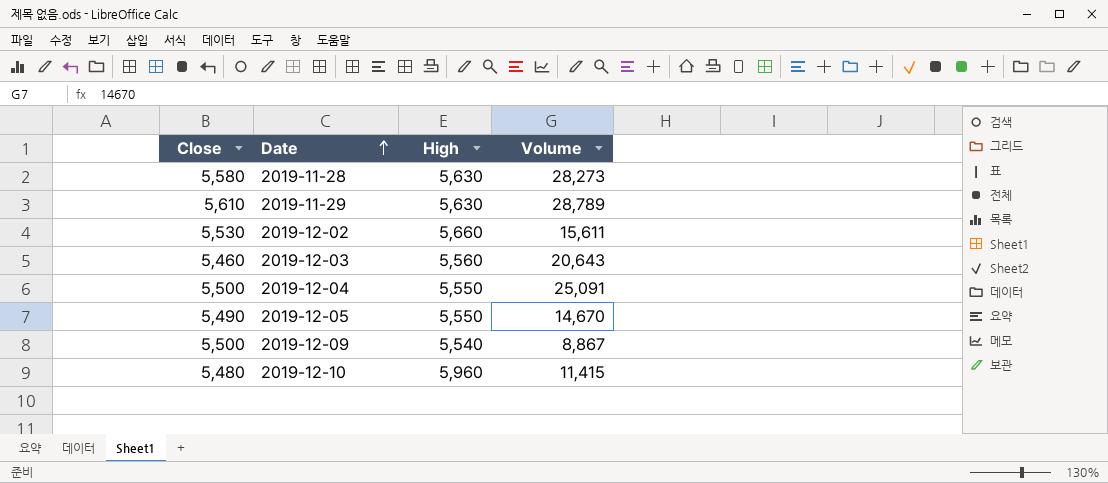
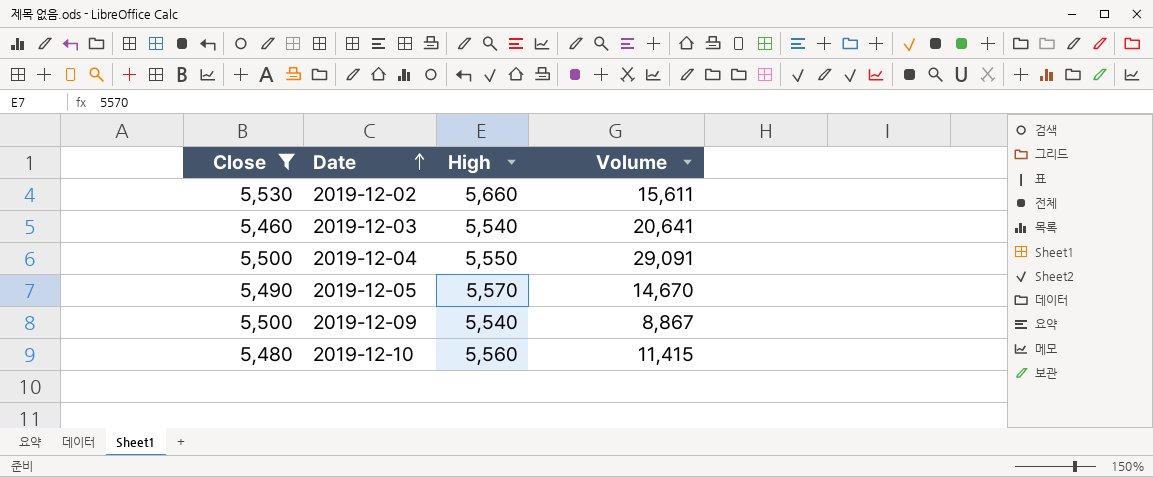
filter: none -> Close <= 5,530
2019-12-03 | High: 5,560 -> 5,540
2019-12-03 | Volume: 20,643 -> 20,641
2019-12-04 | Volume: 25,091 -> 29,091
2019-12-05 | High: 5,550 -> 5,570
2019-12-10 | High: 5,960 -> 5,560

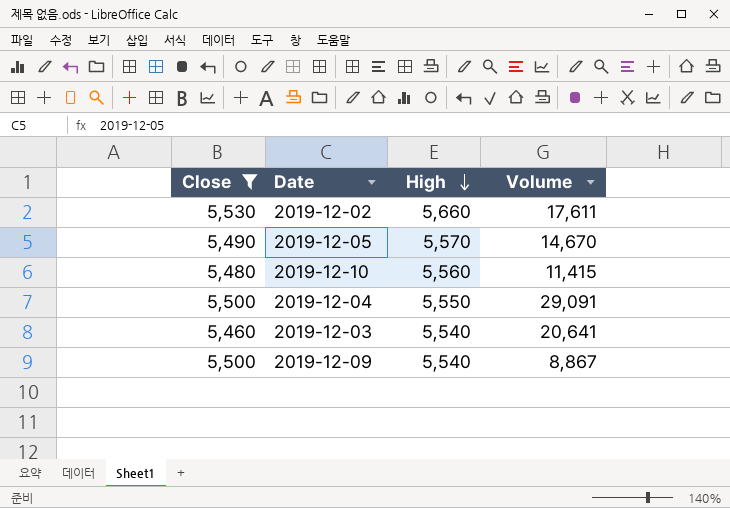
row order: Date ascending -> High descending
2019-12-02 | Volume: 15,611 -> 17,611

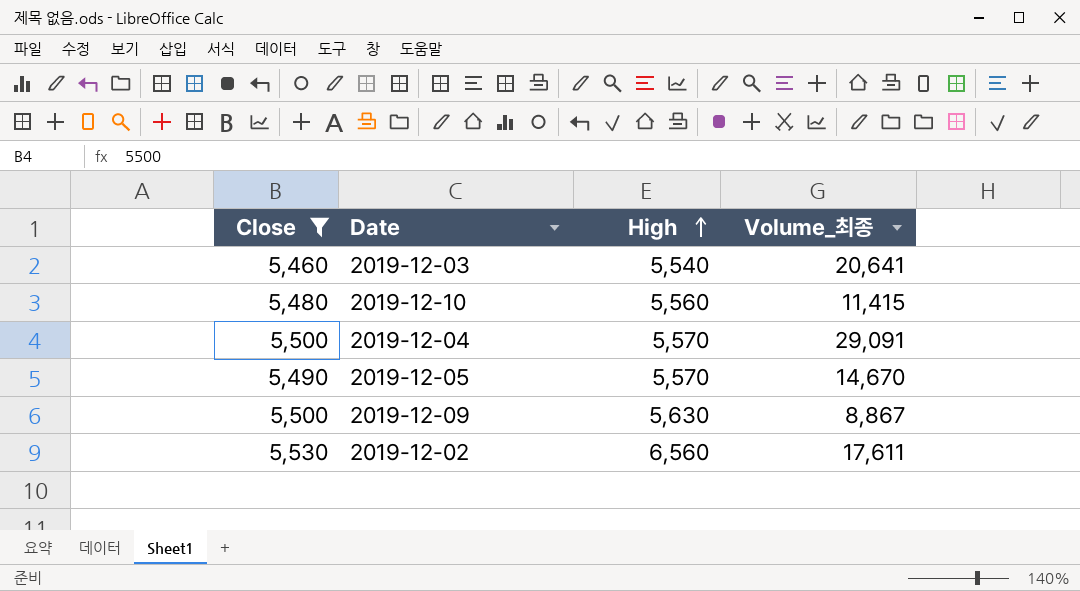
row order: High descending -> High ascending
column name: Volume -> Volume_최종
2019-12-04 | High: 5,550 -> 5,570
2019-12-09 | High: 5,540 -> 5,630
2019-12-02 | High: 5,660 -> 6,560

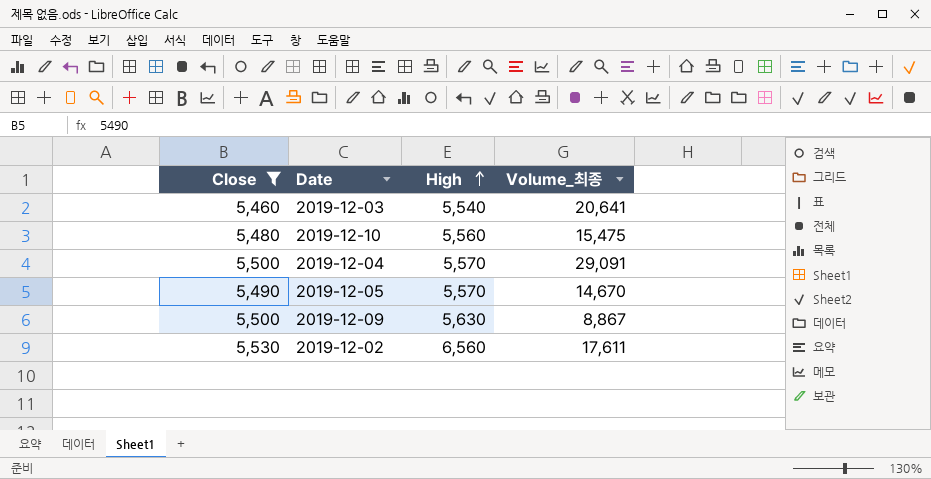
2019-12-10 | Volume_최종: 11,415 -> 15,475

